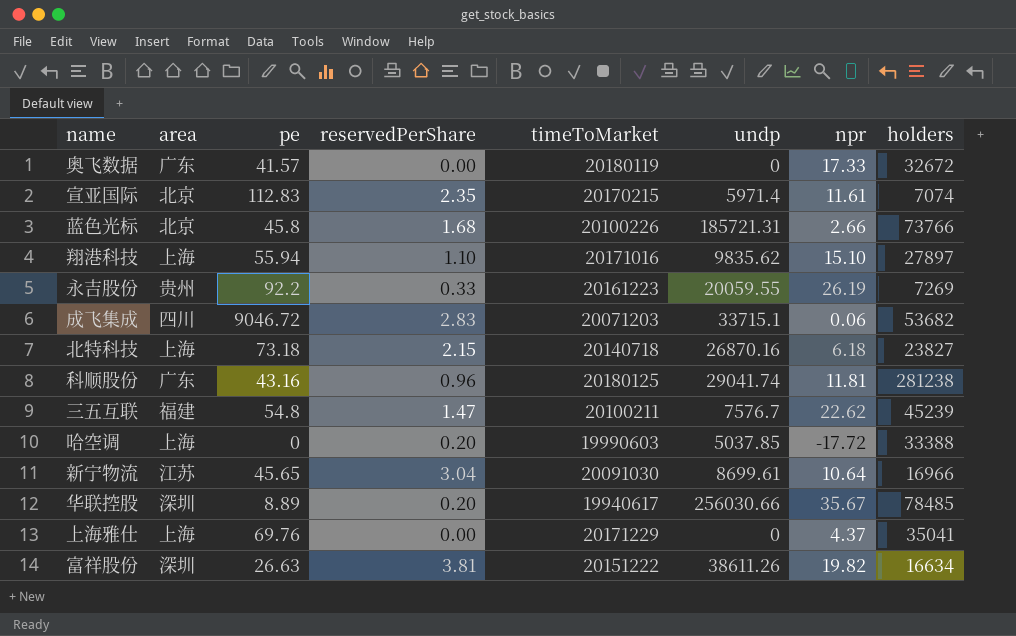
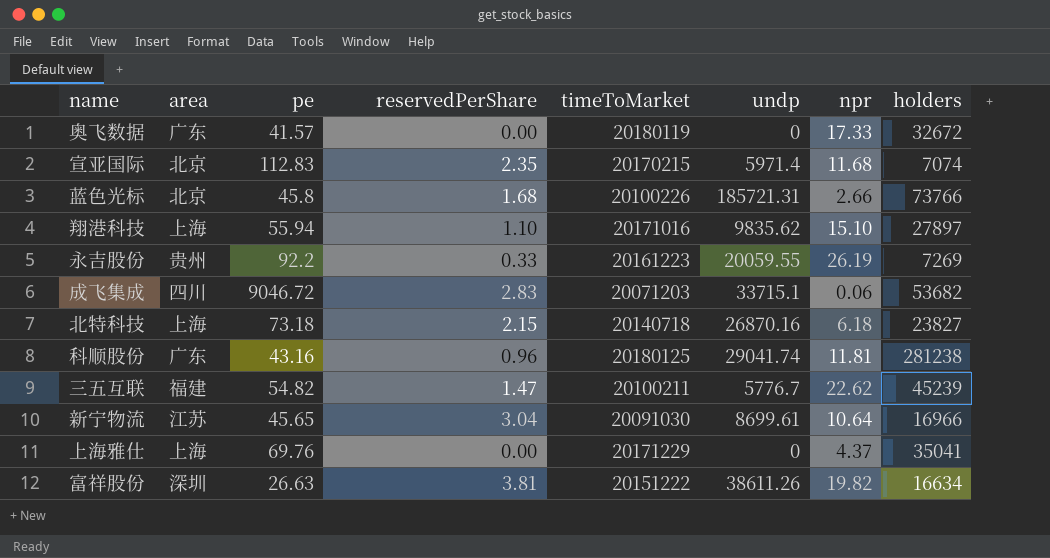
row 哈空调: 上海 | 0 | 0.20 | 19990603 | 5037.85 | -17.72 | 33388 -> none
row 华联控股: 深圳 | 8.89 | 0.20 | 19940617 | 256030.66 | 35.67 | 78485 -> none
宣亚国际 | npr: 11.61 -> 11.68
三五互联 | pe: 54.8 -> 54.82
三五互联 | undp: 7576.7 -> 5776.7

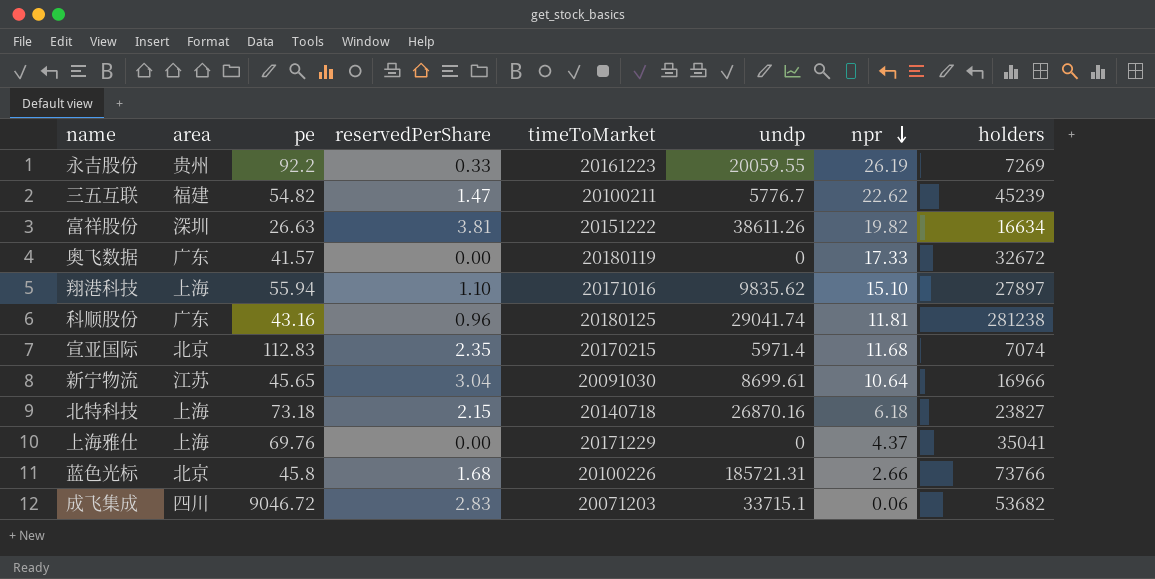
row order: none -> npr descending

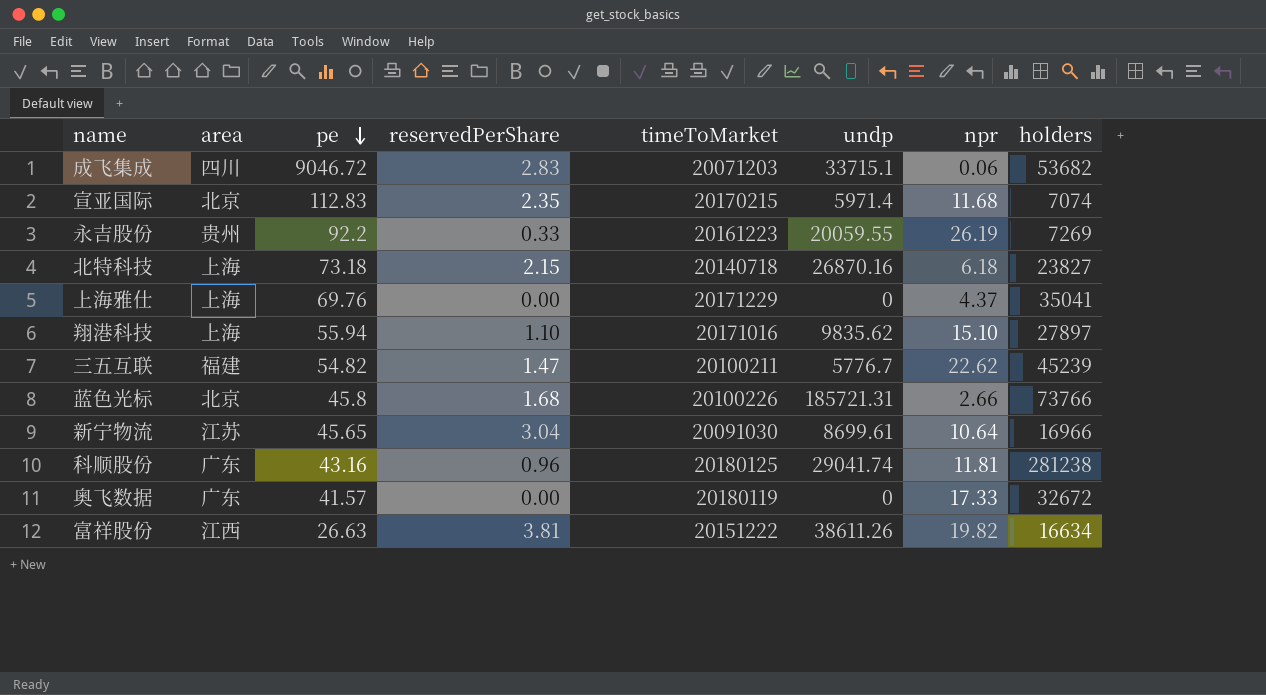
row order: npr descending -> pe descending
富祥股份 | area: 深圳 -> 江西

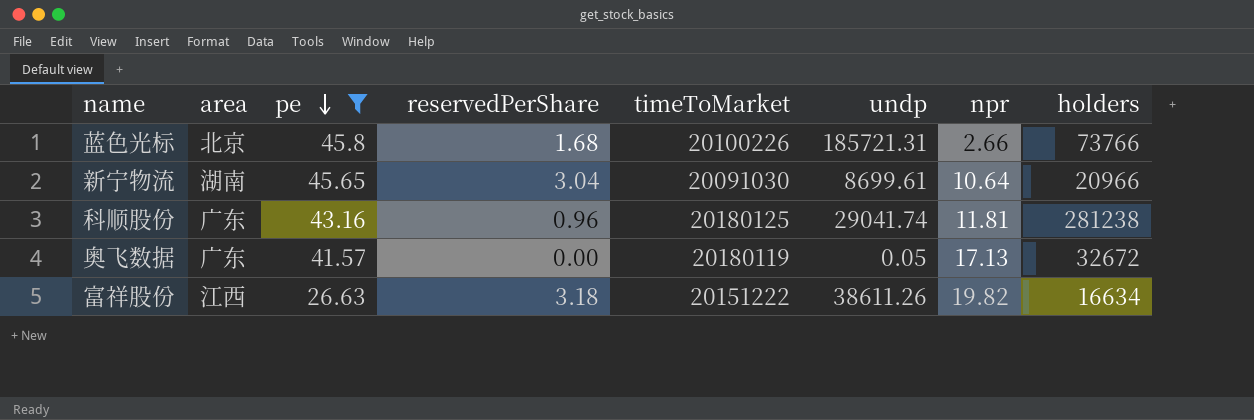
filter: none -> pe <= 45.8
新宁物流 | area: 江苏 -> 湖南
新宁物流 | holders: 16966 -> 20966
奥飞数据 | undp: 0 -> 0.05
奥飞数据 | npr: 17.33 -> 17.13
富祥股份 | reservedPerShare: 3.81 -> 3.18

